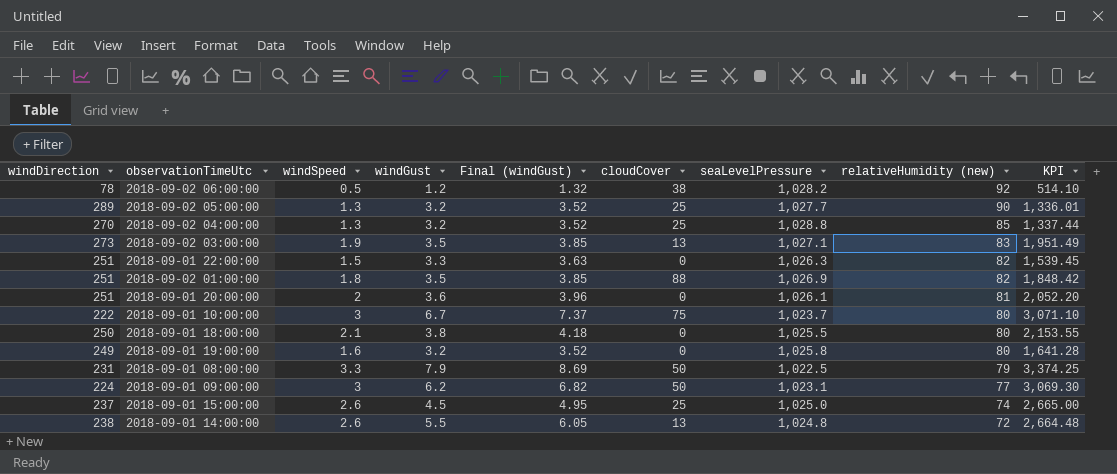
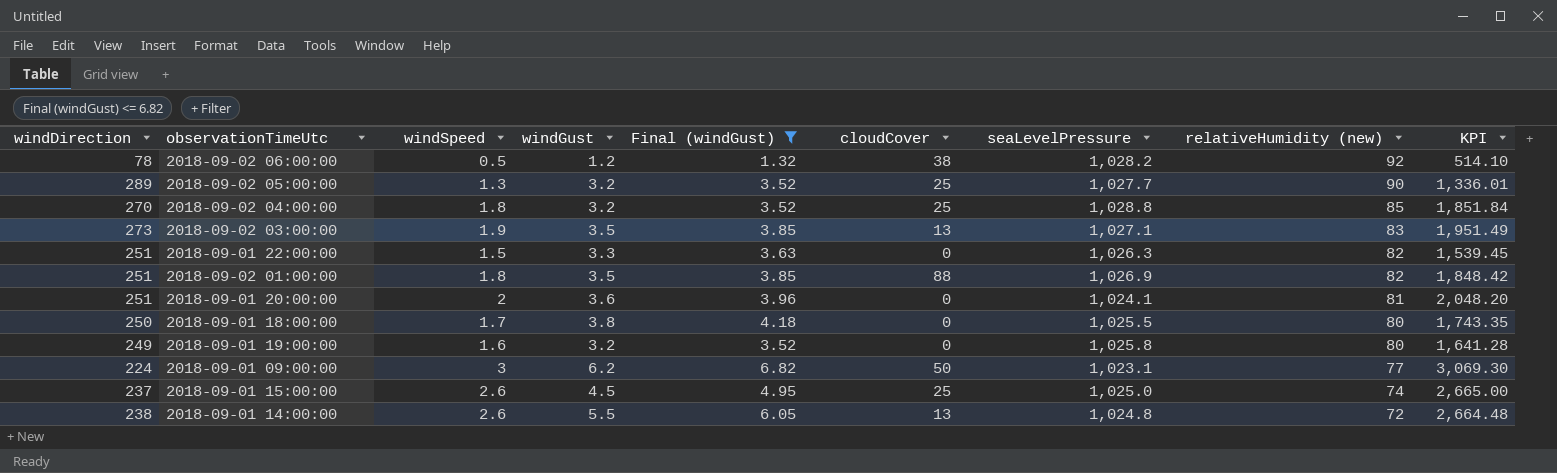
filter: none -> Final (windGust) <= 6.82
2018-09-02 04:00:00 | windSpeed: 1.3 -> 1.8
2018-09-02 04:00:00 | KPI: 1,337.44 -> 1,851.84
2018-09-01 20:00:00 | seaLevelPressure: 1,026.1 -> 1,024.1
2018-09-01 20:00:00 | KPI: 2,052.20 -> 2,048.20
2018-09-01 18:00:00 | windSpeed: 2.1 -> 1.7
2018-09-01 18:00:00 | KPI: 2,153.55 -> 1,743.35

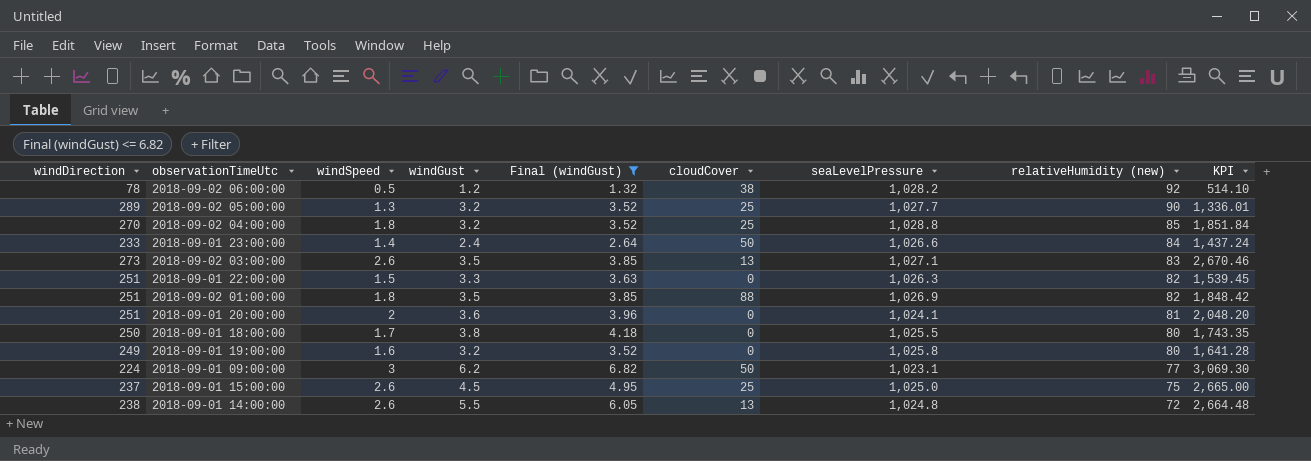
row 2018-09-01 23:00:00: none -> 233 | 1.4 | 2.4 | 2.64 | 50 | 1,026.6 | 84 | 1,437.24
2018-09-02 03:00:00 | windSpeed: 1.9 -> 2.6
2018-09-02 03:00:00 | KPI: 1,951.49 -> 2,670.46
2018-09-01 15:00:00 | relativeHumidity (new): 74 -> 75

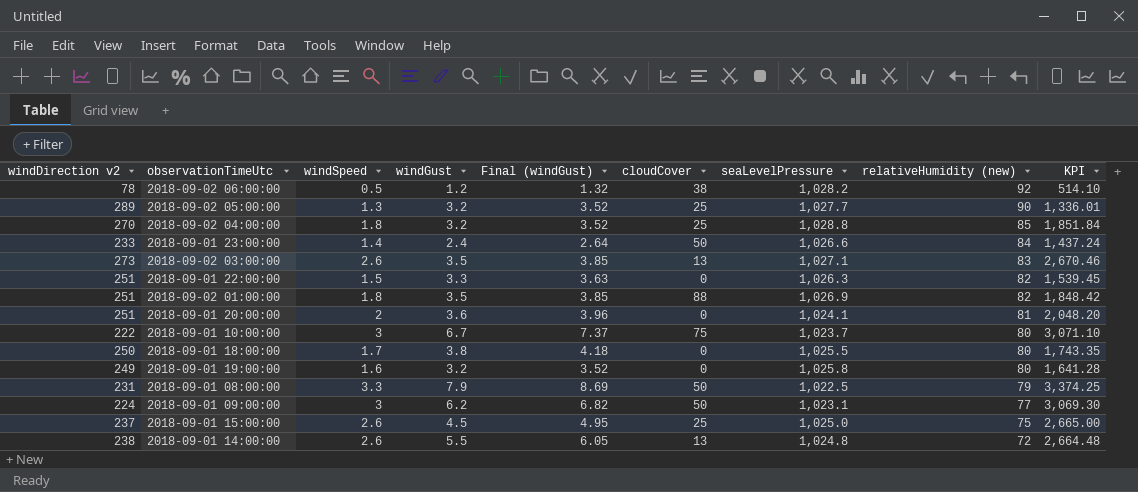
filter: Final (windGust) <= 6.82 -> none
column name: windDirection -> windDirection v2

